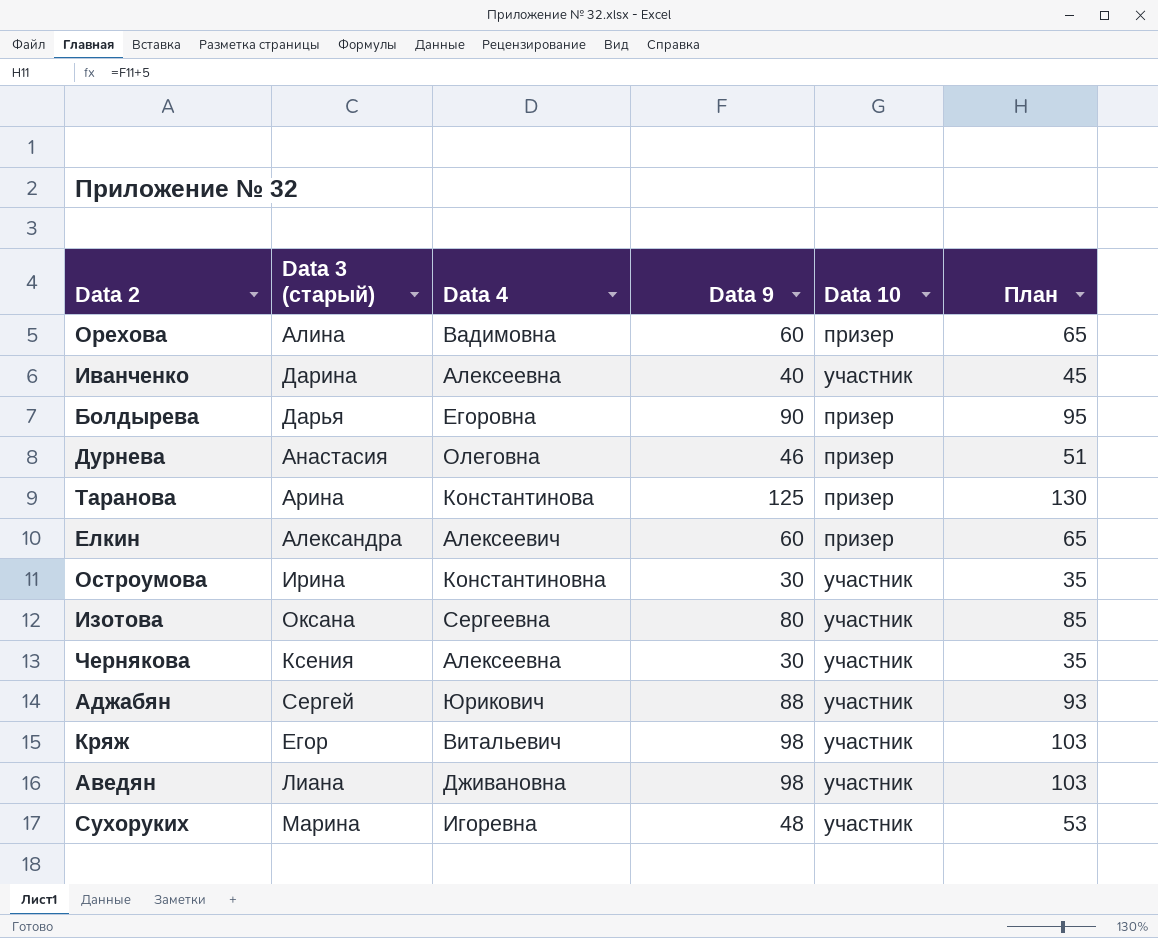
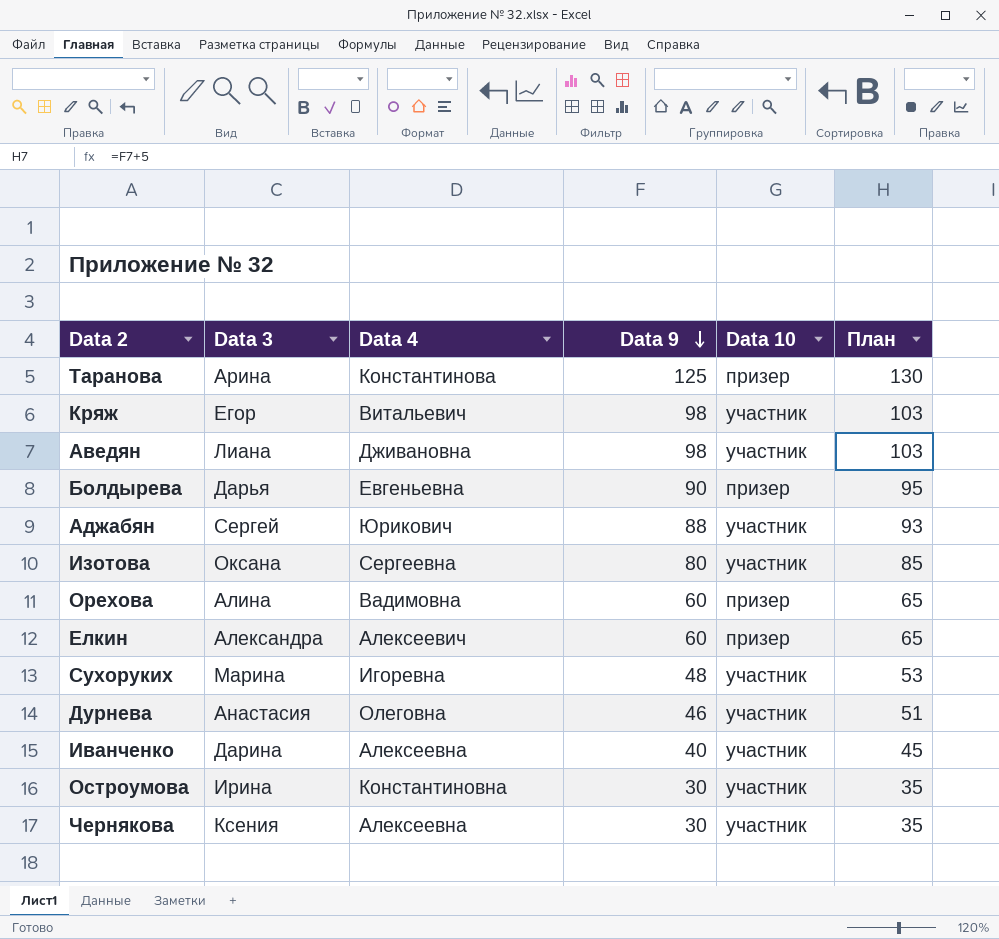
row order: none -> Data 9 descending
column name: Data 3 (старый) -> Data 3
Болдырева | Data 4: Егоровна -> Евгеньевна
Дурнева | Data 10: призер -> участник

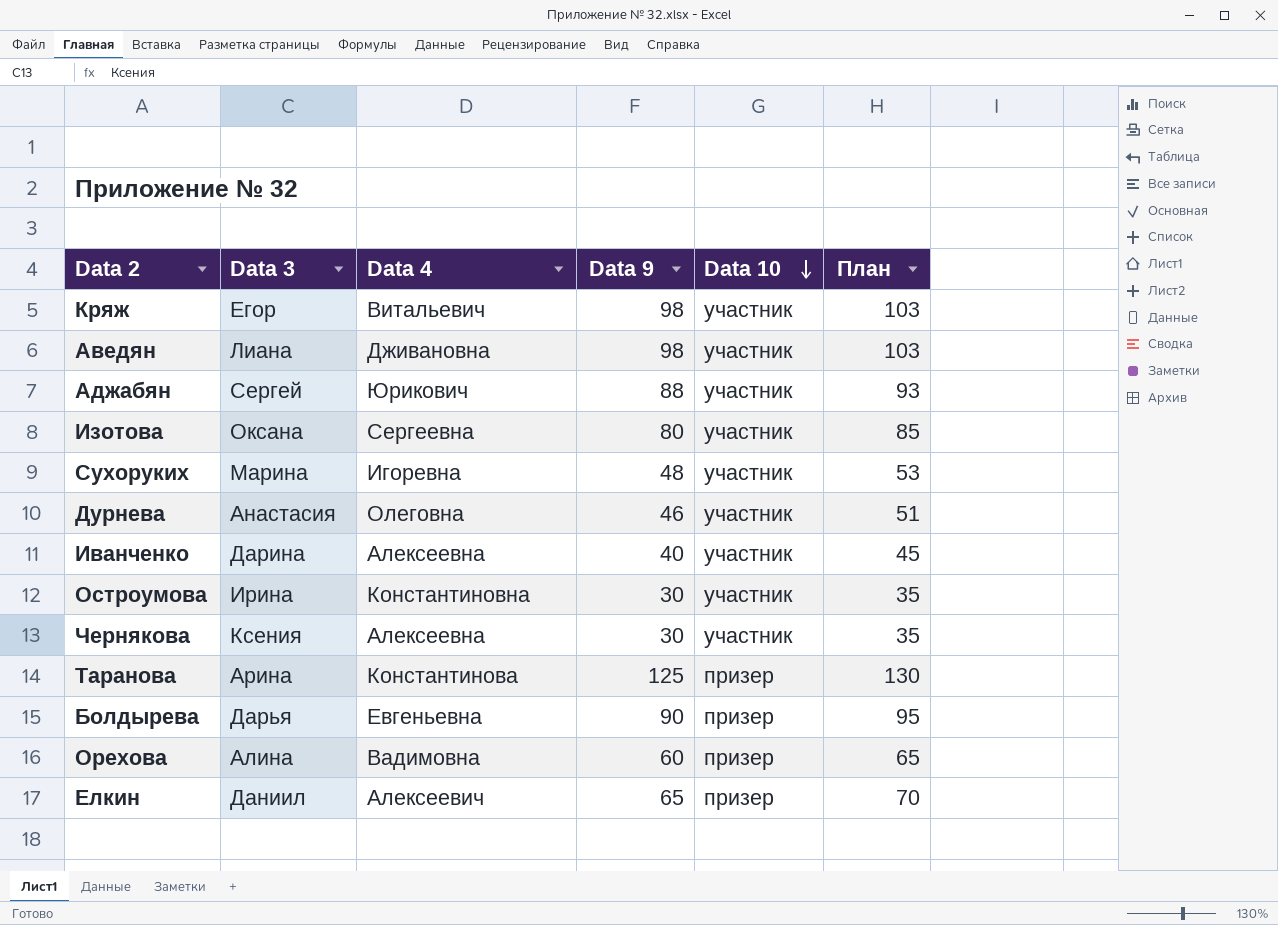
row order: Data 9 descending -> Data 10 descending
Елкин | Data 3: Александра -> Даниил
Елкин | Data 9: 60 -> 65
Елкин | План: 65 -> 70

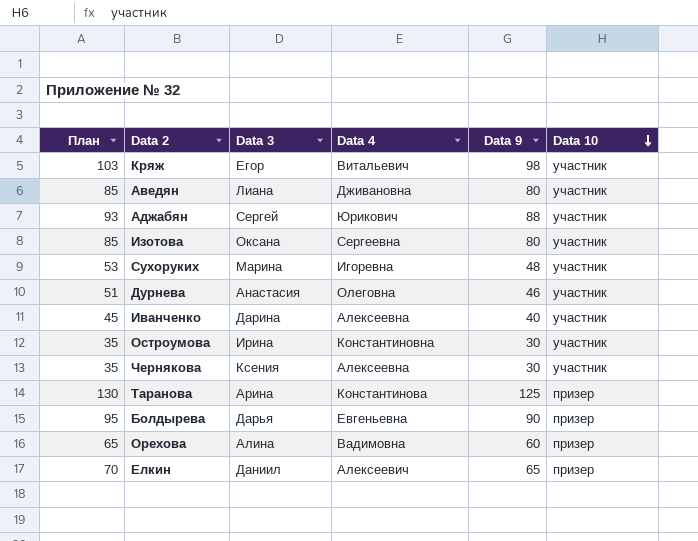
column План | position: 6 -> 1
Аведян | План: 103 -> 85
Аведян | Data 9: 98 -> 80

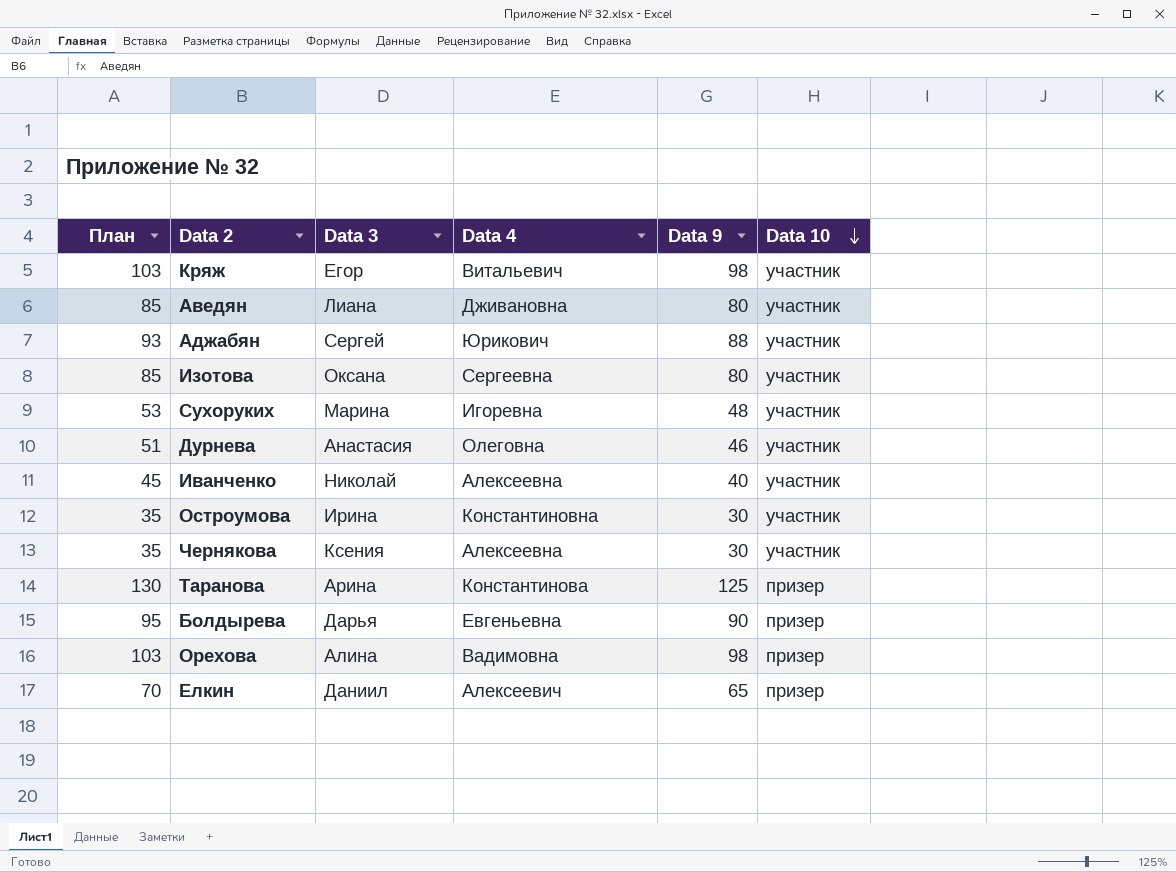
Иванченко | Data 3: Дарина -> Николай
Орехова | План: 65 -> 103
Орехова | Data 9: 60 -> 98

